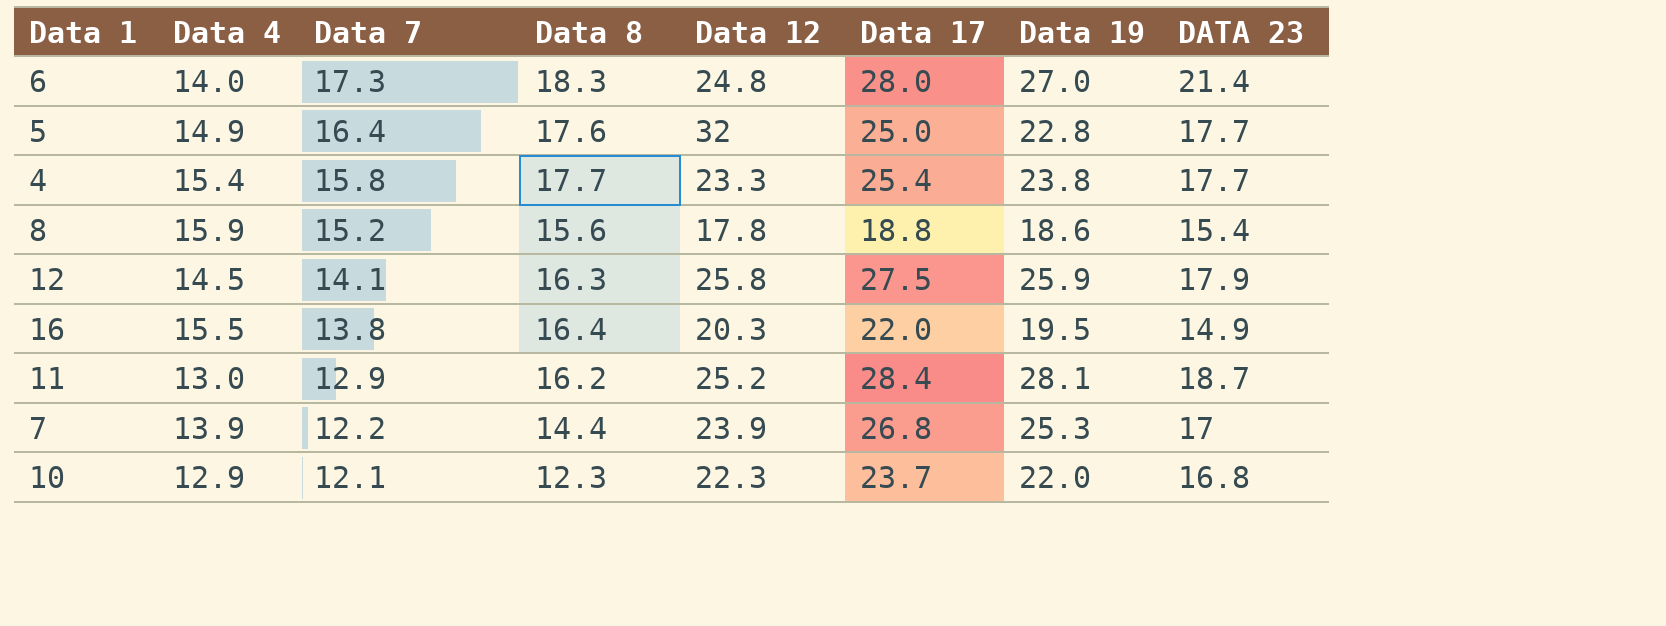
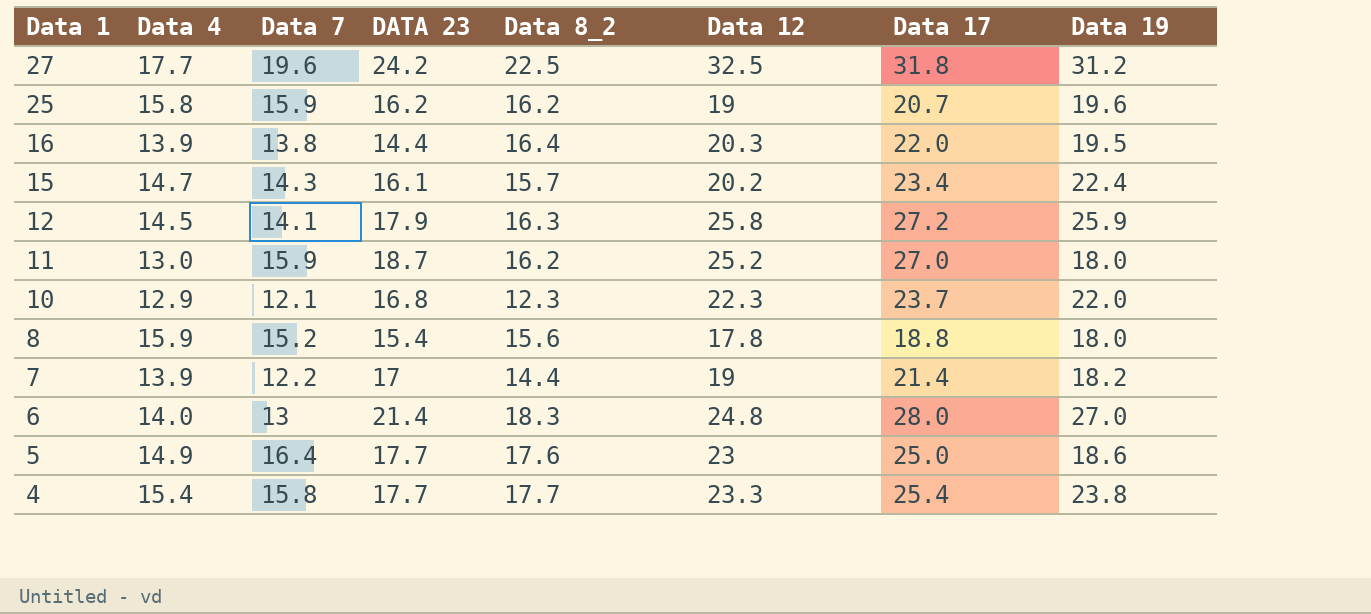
row order: Data 7 descending -> Data 1 descending
column DATA 23 | position: 8 -> 4
column name: Data 8 -> Data 8_2
row 27: none -> 17.7 | 19.6 | 24.2 | 22.5 | 32.5 | 31.8 | 31.2
row 25: none -> 15.8 | 15.9 | 16.2 | 16.2 | 19 | 20.7 | 19.6
16 | Data 4: 15.5 -> 13.9
16 | DATA 23: 14.9 -> 14.4
row 15: none -> 14.7 | 14.3 | 16.1 | 15.7 | 20.2 | 23.4 | 22.4
12 | Data 17: 27.5 -> 27.2
11 | Data 7: 12.9 -> 15.9
11 | Data 17: 28.4 -> 27.0
11 | Data 19: 28.1 -> 18.0
8 | Data 19: 18.6 -> 18.0
7 | Data 12: 23.9 -> 19
7 | Data 17: 26.8 -> 21.4
7 | Data 19: 25.3 -> 18.2
6 | Data 7: 17.3 -> 13
5 | Data 12: 32 -> 23
5 | Data 19: 22.8 -> 18.6

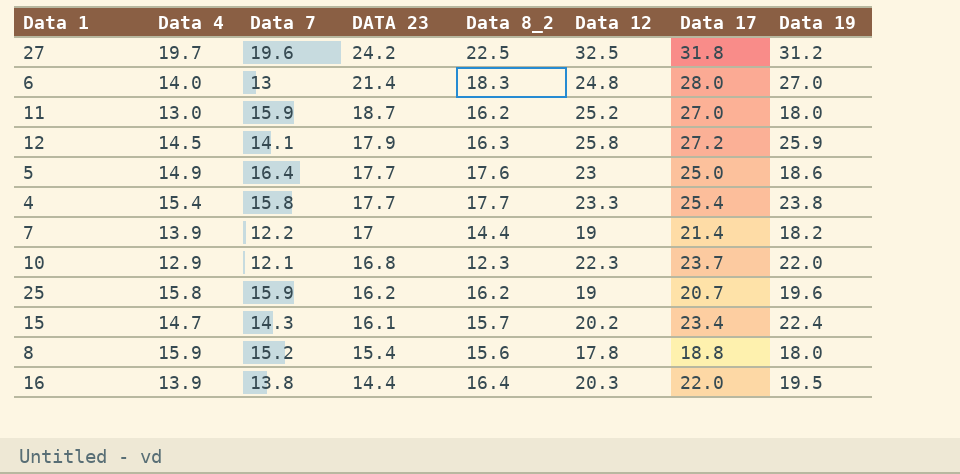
row order: Data 1 descending -> DATA 23 descending
27 | Data 4: 17.7 -> 19.7

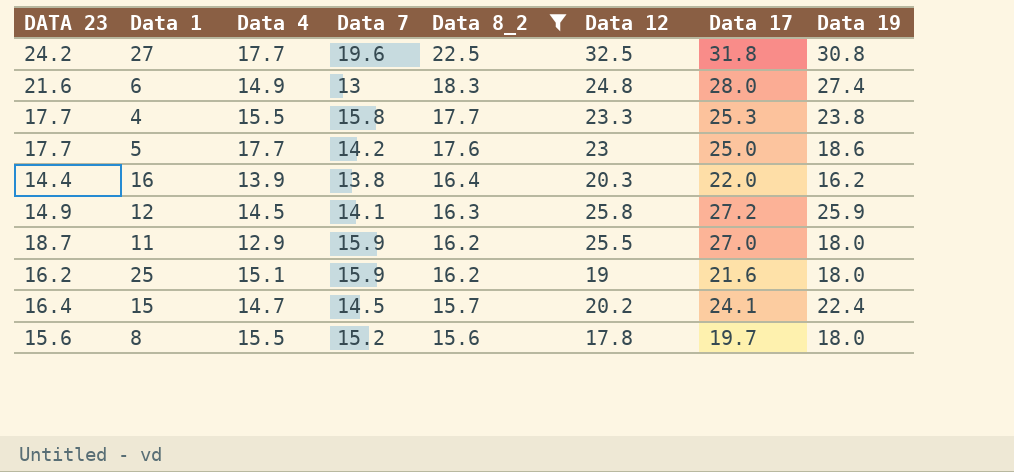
filter: none -> Data 8_2 >= 15.6
row order: DATA 23 descending -> Data 8_2 descending
column DATA 23 | position: 4 -> 1
27 | Data 4: 19.7 -> 17.7
27 | Data 19: 31.2 -> 30.8
6 | DATA 23: 21.4 -> 21.6
6 | Data 4: 14.0 -> 14.9
6 | Data 19: 27.0 -> 27.4
4 | Data 4: 15.4 -> 15.5
4 | Data 17: 25.4 -> 25.3
5 | Data 4: 14.9 -> 17.7
5 | Data 7: 16.4 -> 14.2
16 | Data 19: 19.5 -> 16.2
12 | DATA 23: 17.9 -> 14.9
11 | Data 4: 13.0 -> 12.9
11 | Data 12: 25.2 -> 25.5
25 | Data 4: 15.8 -> 15.1
25 | Data 17: 20.7 -> 21.6
25 | Data 19: 19.6 -> 18.0
15 | DATA 23: 16.1 -> 16.4
15 | Data 7: 14.3 -> 14.5
15 | Data 17: 23.4 -> 24.1
8 | DATA 23: 15.4 -> 15.6
8 | Data 4: 15.9 -> 15.5
8 | Data 17: 18.8 -> 19.7

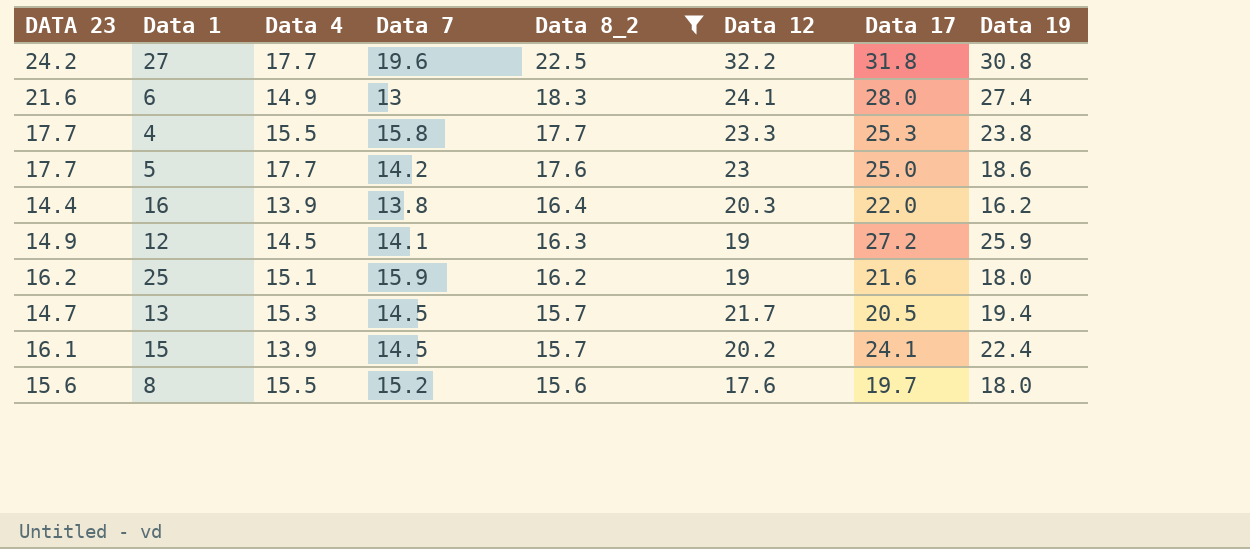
row 11: 18.7 | 12.9 | 15.9 | 16.2 | 25.5 | 27.0 | 18.0 -> none
27 | Data 12: 32.5 -> 32.2
6 | Data 12: 24.8 -> 24.1
12 | Data 12: 25.8 -> 19
row 13: none -> 14.7 | 15.3 | 14.5 | 15.7 | 21.7 | 20.5 | 19.4
15 | DATA 23: 16.4 -> 16.1
15 | Data 4: 14.7 -> 13.9
8 | Data 12: 17.8 -> 17.6

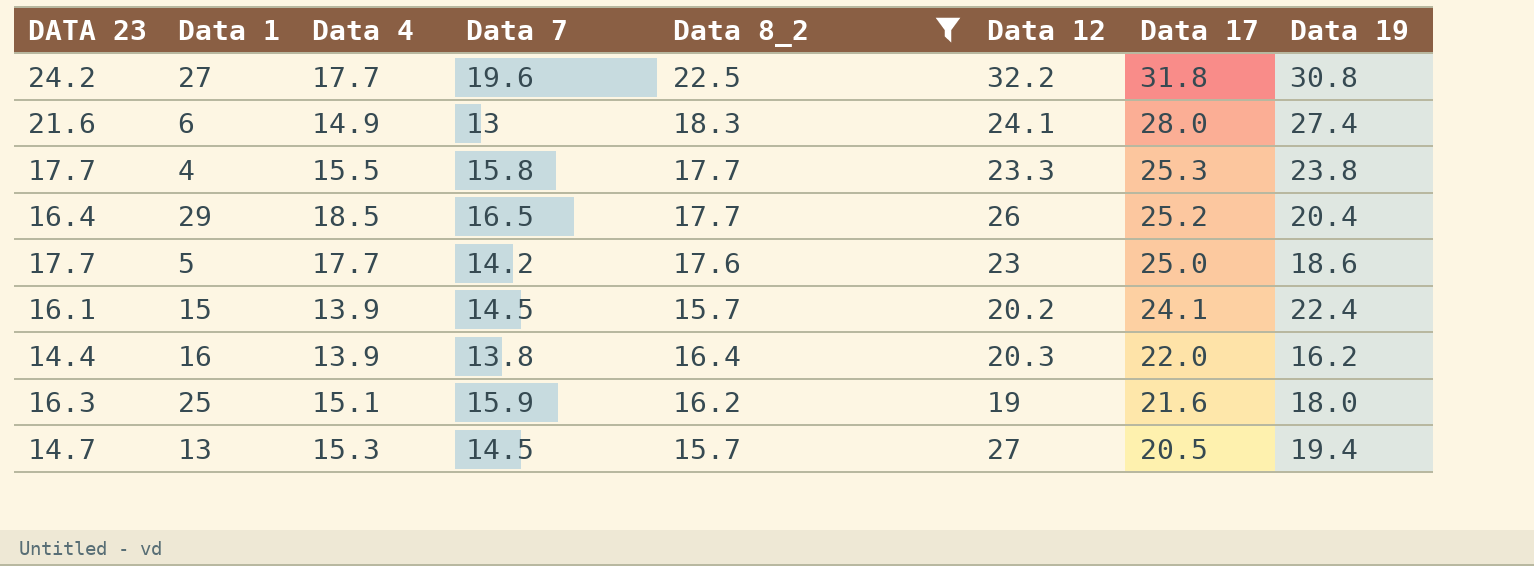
row order: Data 8_2 descending -> Data 17 descending
row 12: 14.9 | 14.5 | 14.1 | 16.3 | 19 | 27.2 | 25.9 -> none
row 8: 15.6 | 15.5 | 15.2 | 15.6 | 17.6 | 19.7 | 18.0 -> none
row 29: none -> 16.4 | 18.5 | 16.5 | 17.7 | 26 | 25.2 | 20.4
25 | DATA 23: 16.2 -> 16.3
13 | Data 12: 21.7 -> 27

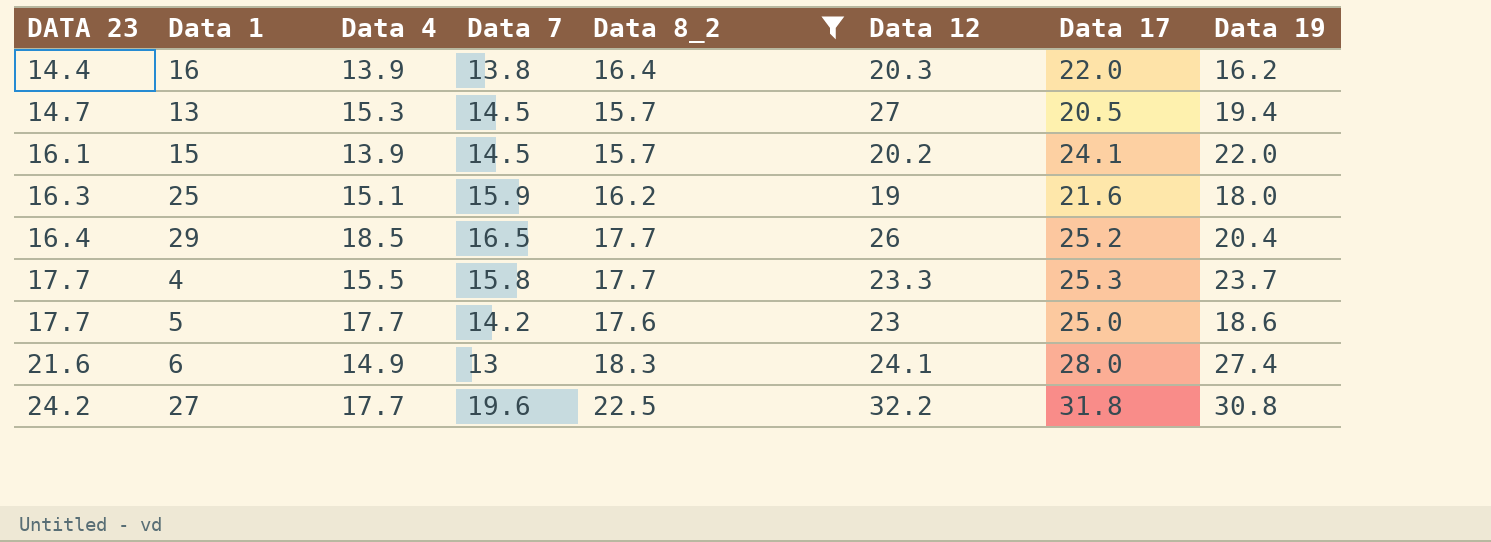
row order: Data 17 descending -> DATA 23 ascending
15 | Data 19: 22.4 -> 22.0
4 | Data 19: 23.8 -> 23.7

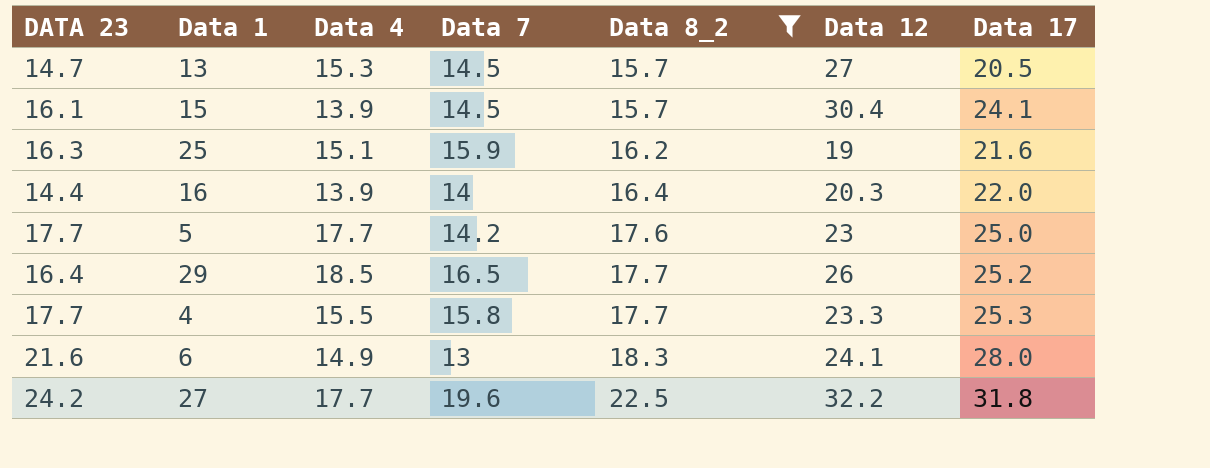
row order: DATA 23 ascending -> Data 8_2 ascending
column Data 19 | position: 8 -> none
15 | Data 12: 20.2 -> 30.4
16 | Data 7: 13.8 -> 14

